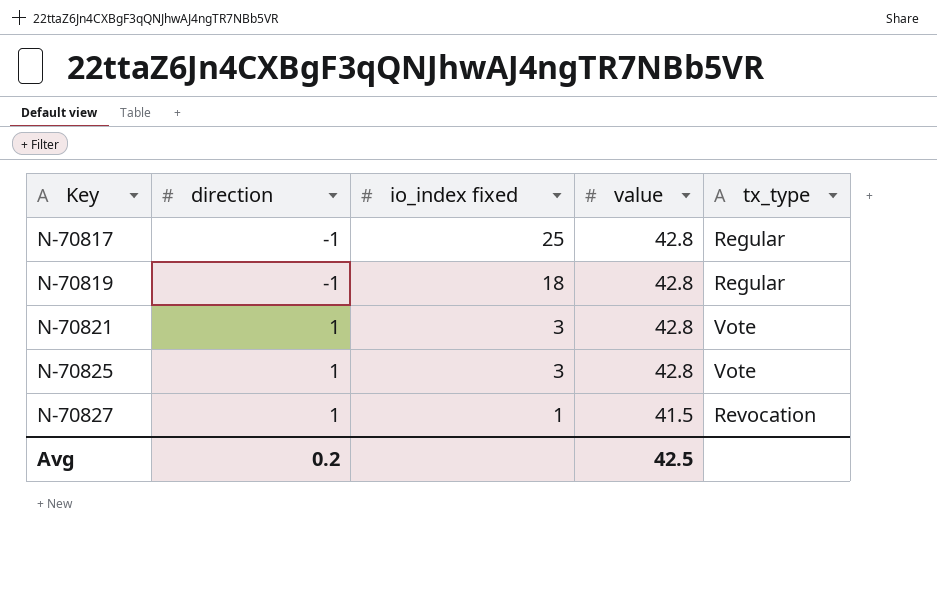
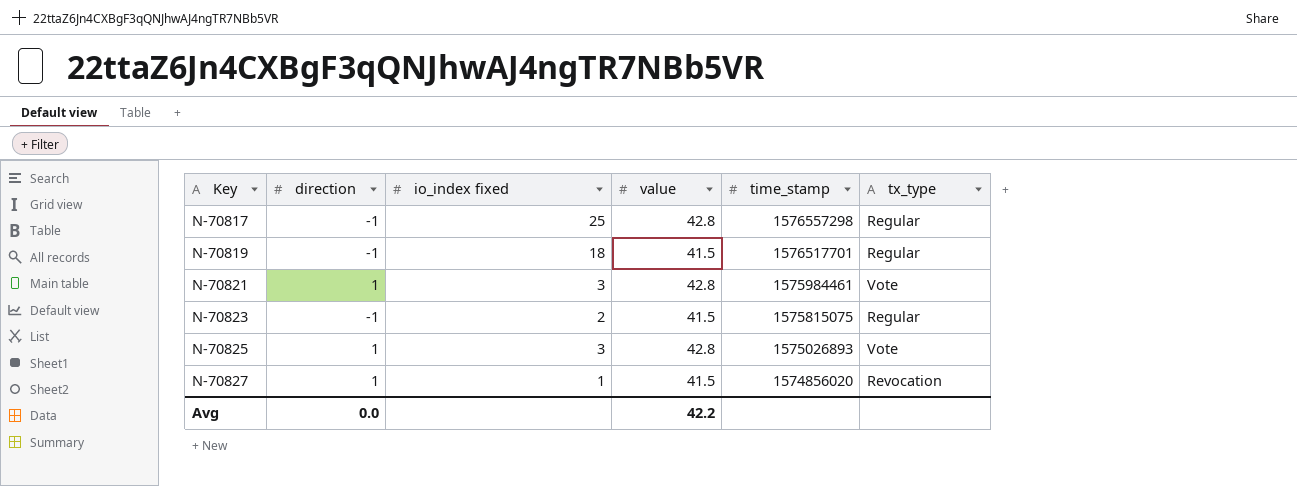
column time_stamp | position: none -> 5
N-70819 | value: 42.8 -> 41.5
row N-70823: none -> -1 | 2 | 41.5 | 1575815075 | Regular
Avg | direction: 0.2 -> 0.0
Avg | value: 42.5 -> 42.2

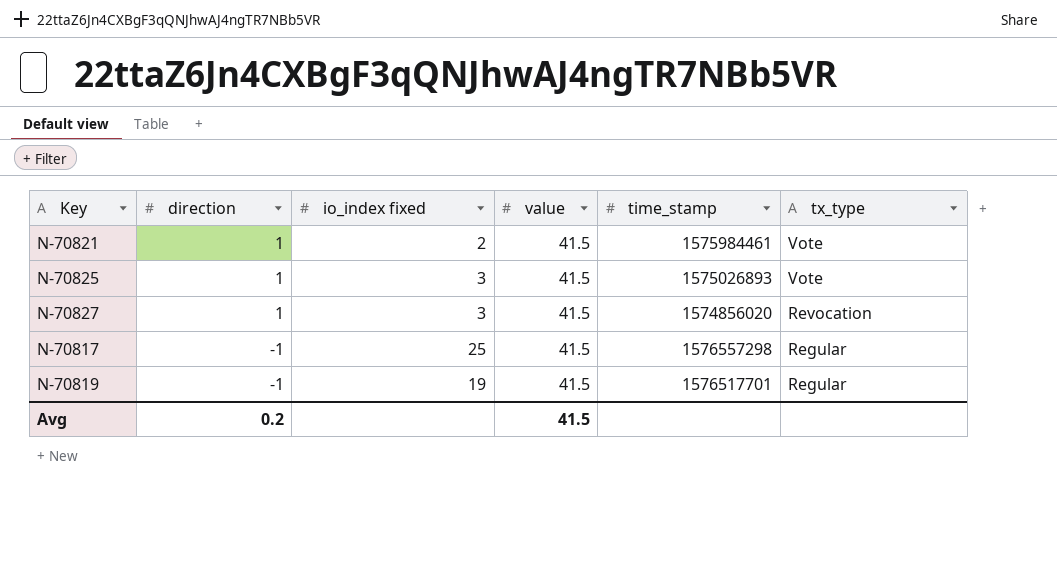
row order: Key ascending -> direction descending
row N-70823: -1 | 2 | 41.5 | 1575815075 | Regular -> none
N-70821 | io_index fixed: 3 -> 2
N-70821 | value: 42.8 -> 41.5
N-70825 | value: 42.8 -> 41.5
N-70827 | io_index fixed: 1 -> 3
N-70817 | value: 42.8 -> 41.5
N-70819 | io_index fixed: 18 -> 19
Avg | direction: 0.0 -> 0.2
Avg | value: 42.2 -> 41.5

